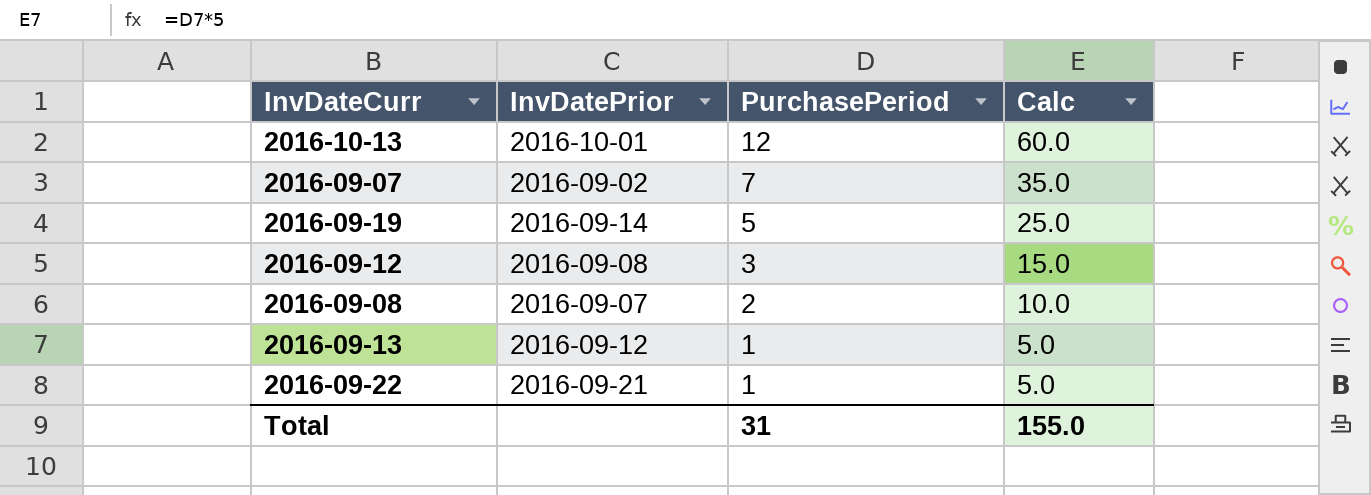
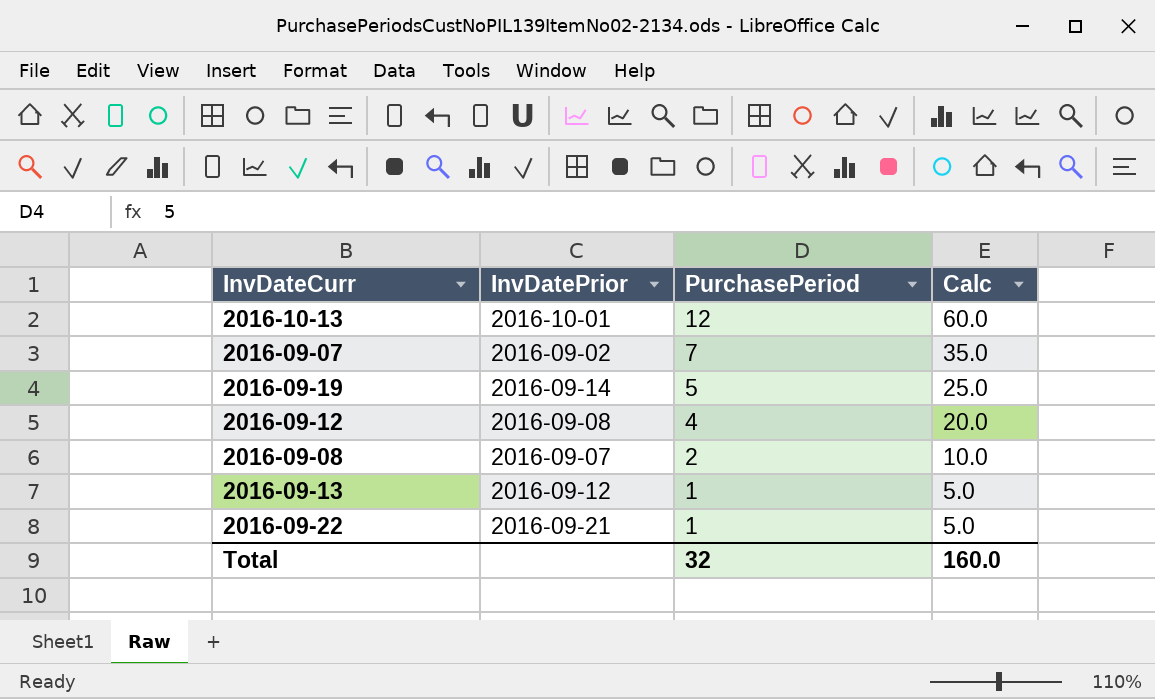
2016-09-12 | PurchasePeriod: 3 -> 4
2016-09-12 | Calc: 15.0 -> 20.0
Total | PurchasePeriod: 31 -> 32
Total | Calc: 155.0 -> 160.0

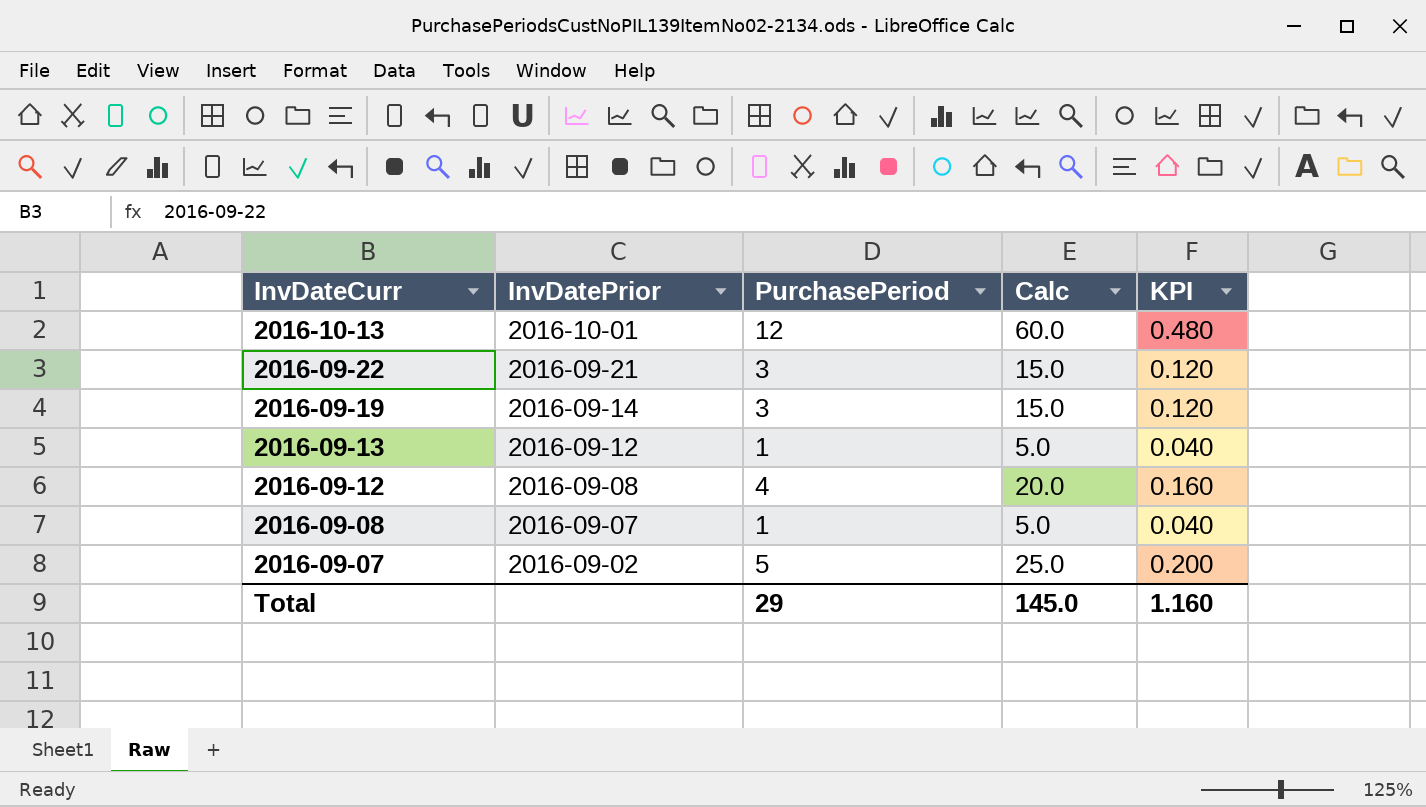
row order: PurchasePeriod descending -> InvDateCurr descending
column KPI | formula: none -> [PurchasePeriod] * 0.04
2016-09-22 | PurchasePeriod: 1 -> 3
2016-09-22 | Calc: 5.0 -> 15.0
2016-09-19 | PurchasePeriod: 5 -> 3
2016-09-19 | Calc: 25.0 -> 15.0
2016-09-08 | PurchasePeriod: 2 -> 1
2016-09-08 | Calc: 10.0 -> 5.0
2016-09-07 | PurchasePeriod: 7 -> 5
2016-09-07 | Calc: 35.0 -> 25.0
Total | PurchasePeriod: 32 -> 29
Total | Calc: 160.0 -> 145.0

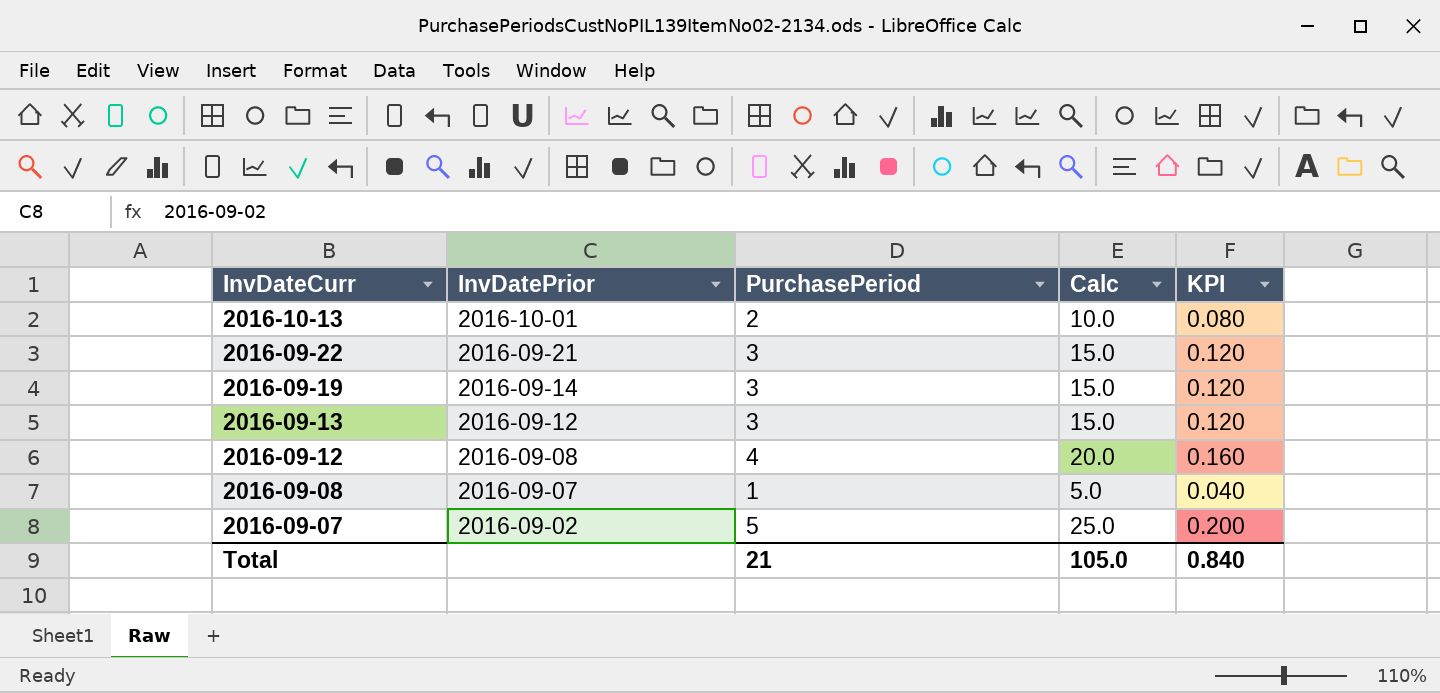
2016-10-13 | PurchasePeriod: 12 -> 2
2016-10-13 | Calc: 60.0 -> 10.0
2016-10-13 | KPI: 0.480 -> 0.080
2016-09-13 | PurchasePeriod: 1 -> 3
2016-09-13 | Calc: 5.0 -> 15.0
2016-09-13 | KPI: 0.040 -> 0.120
Total | PurchasePeriod: 29 -> 21
Total | Calc: 145.0 -> 105.0
Total | KPI: 1.160 -> 0.840

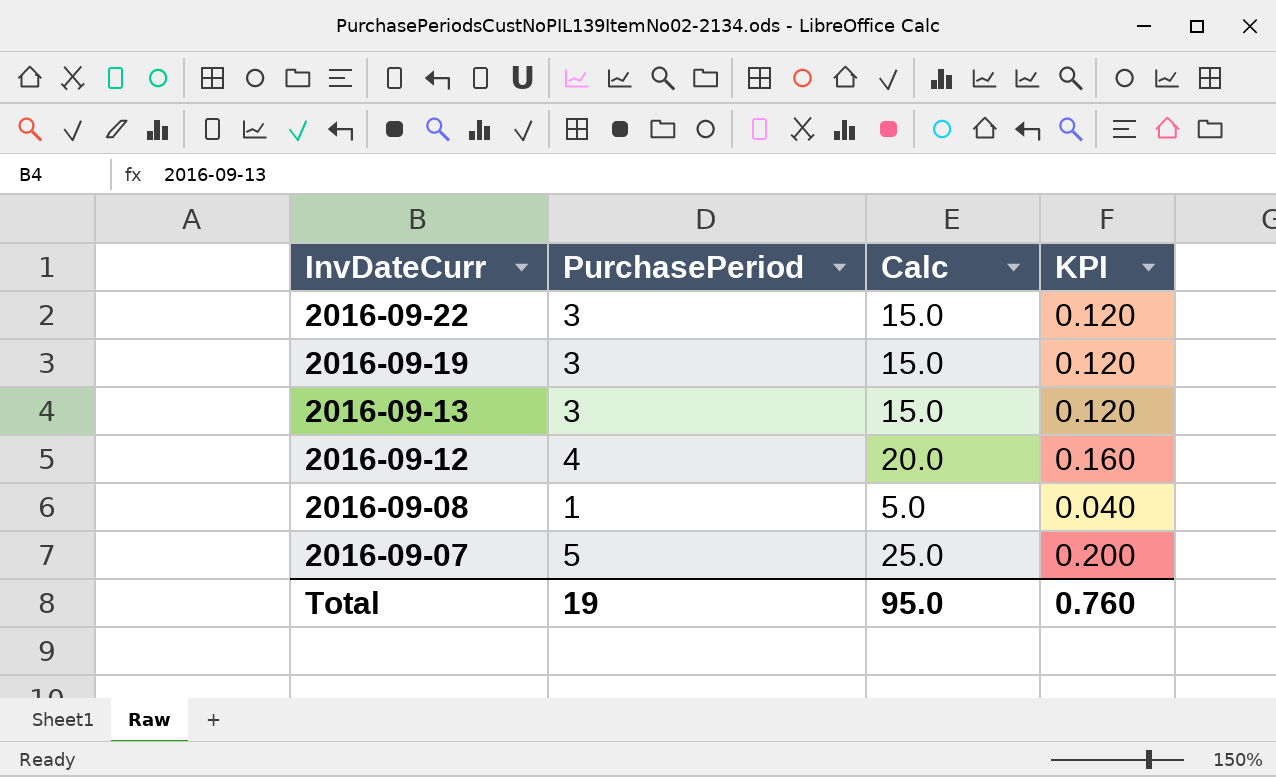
column InvDatePrior | position: 2 -> none
row 2016-10-13: 2016-10-01 | 2 | 10.0 | 0.080 -> none
Total | PurchasePeriod: 21 -> 19
Total | Calc: 105.0 -> 95.0
Total | KPI: 0.840 -> 0.760

